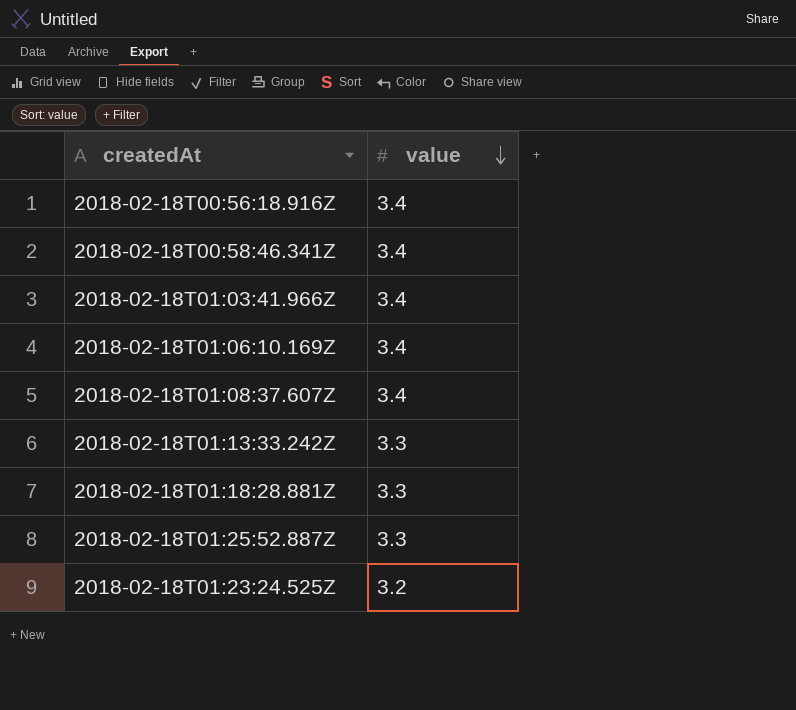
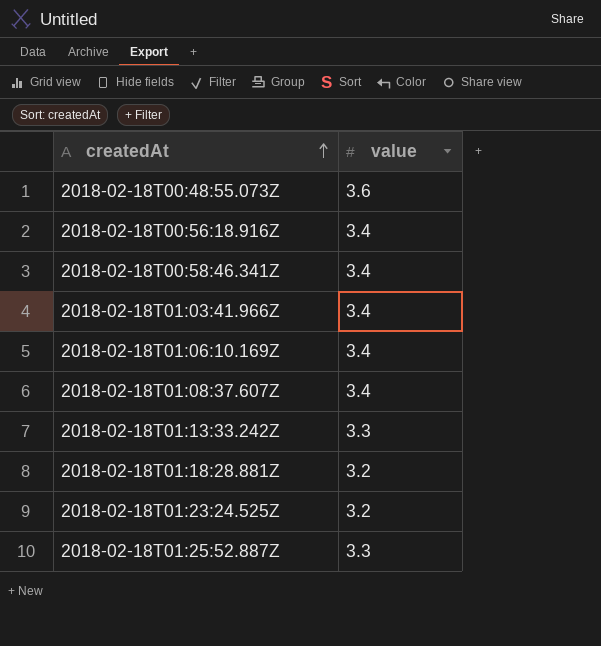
row order: value descending -> createdAt ascending
row 2018-02-18T00:48:55.073Z: none -> 3.6
2018-02-18T01:18:28.881Z | value: 3.3 -> 3.2

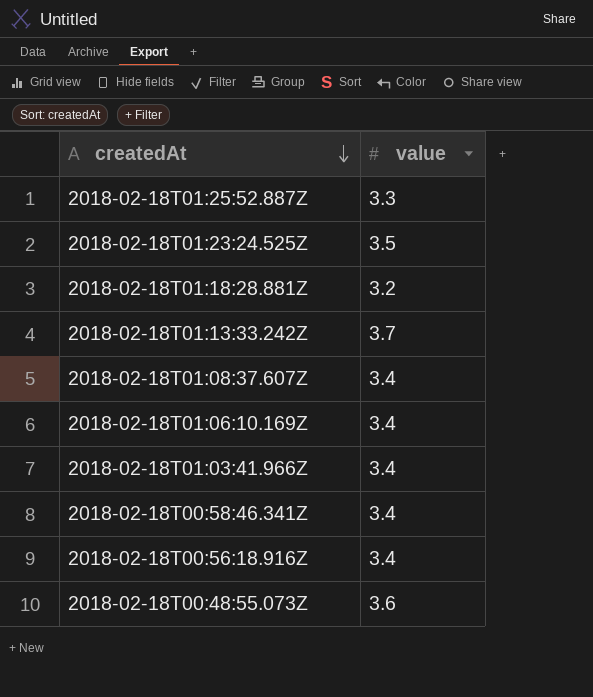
row order: createdAt ascending -> createdAt descending
2018-02-18T01:23:24.525Z | value: 3.2 -> 3.5
2018-02-18T01:13:33.242Z | value: 3.3 -> 3.7

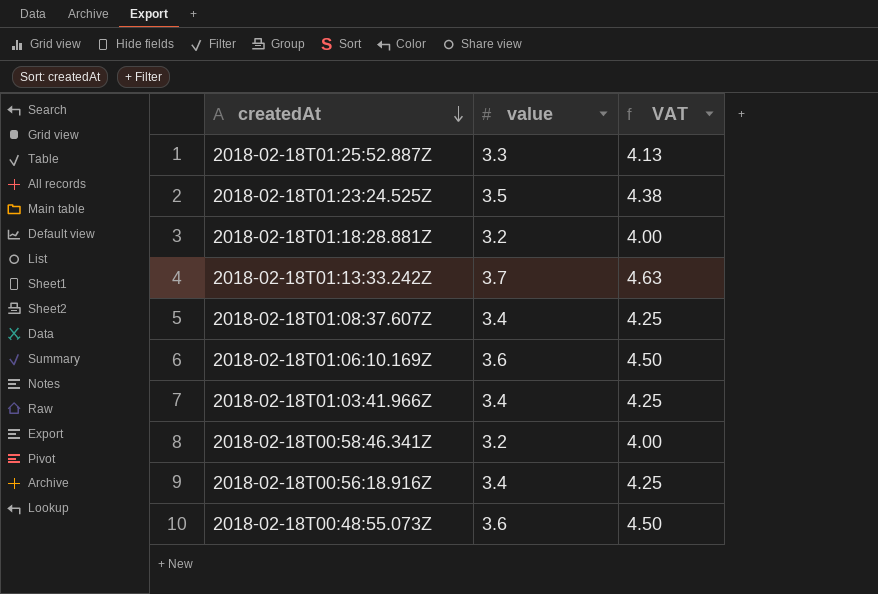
column VAT | formula: none -> [value] * 1.25
2018-02-18T01:06:10.169Z | value: 3.4 -> 3.6
2018-02-18T00:58:46.341Z | value: 3.4 -> 3.2

